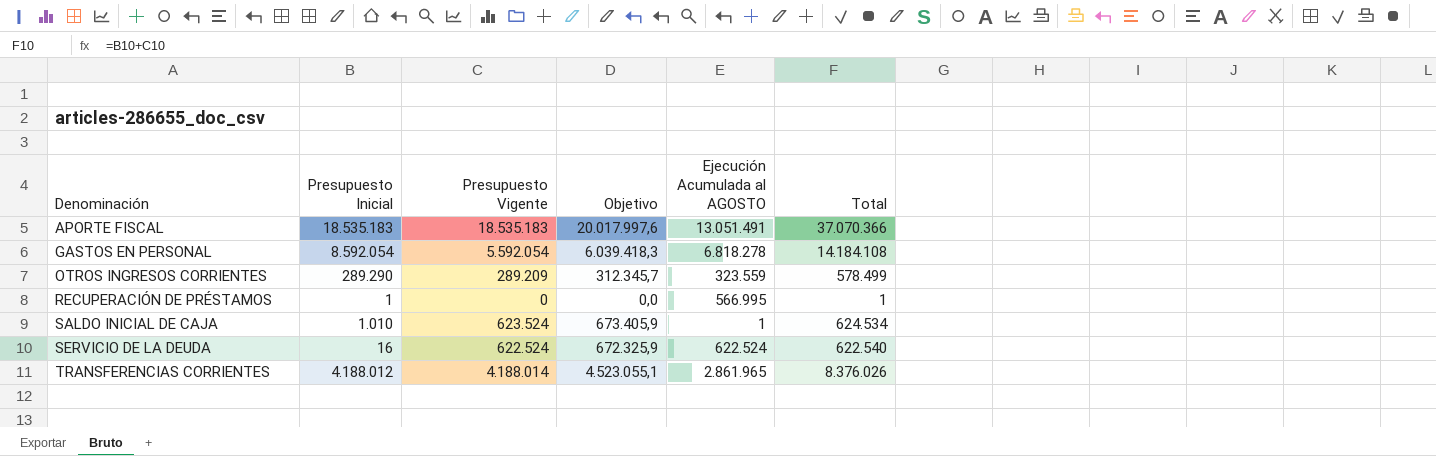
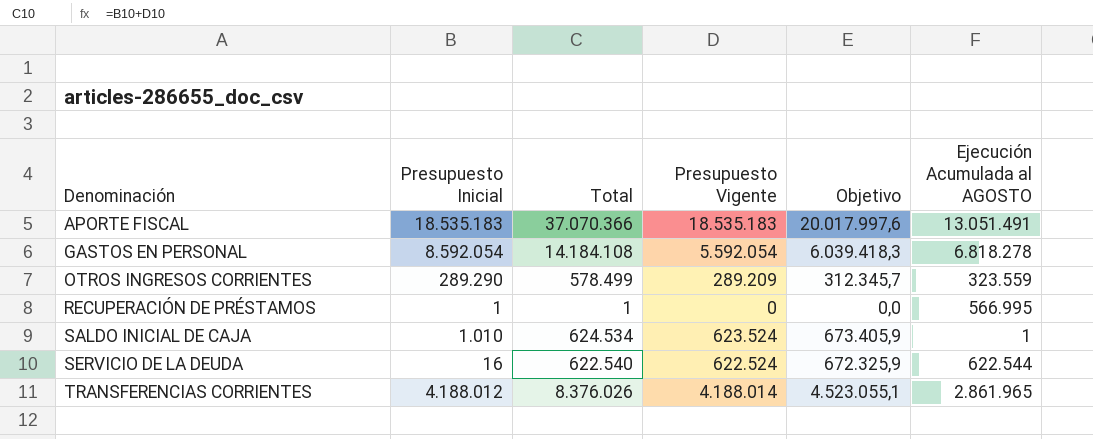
column Total | position: 6 -> 3
SERVICIO DE LA DEUDA | Ejecución Acumulada al AGOSTO: 622.524 -> 622.544

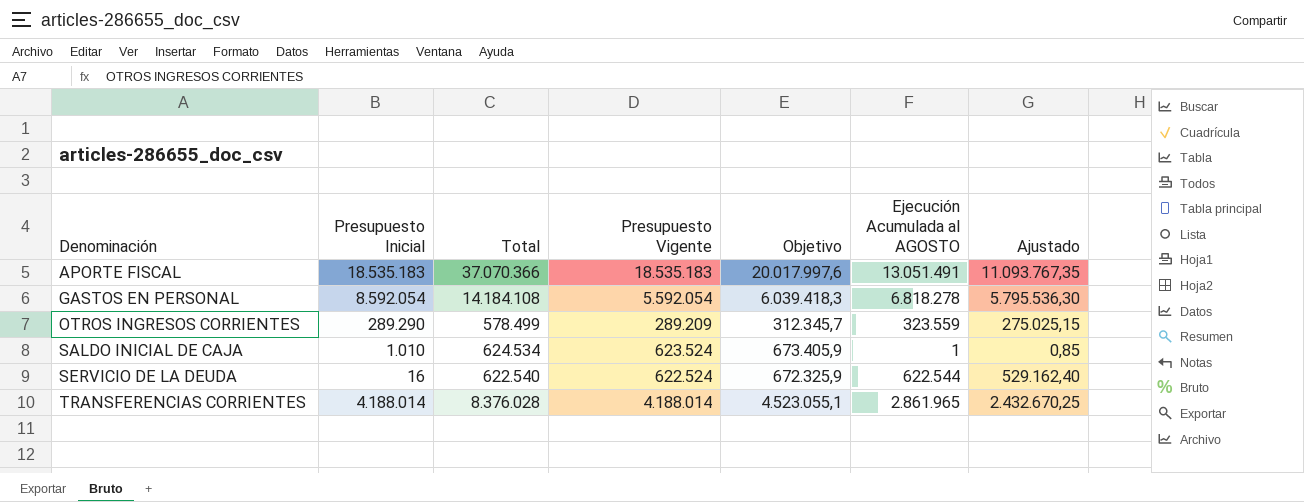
column Ajustado | formula: none -> [Ejecución Acumulada al AGOSTO] * 0,85
row RECUPERACIÓN DE PRÉSTAMOS: 1 | 1 | 0 | 0,0 | 566.995 -> none
TRANSFERENCIAS CORRIENTES | Presupuesto Inicial: 4.188.012 -> 4.188.014
TRANSFERENCIAS CORRIENTES | Total: 8.376.026 -> 8.376.028

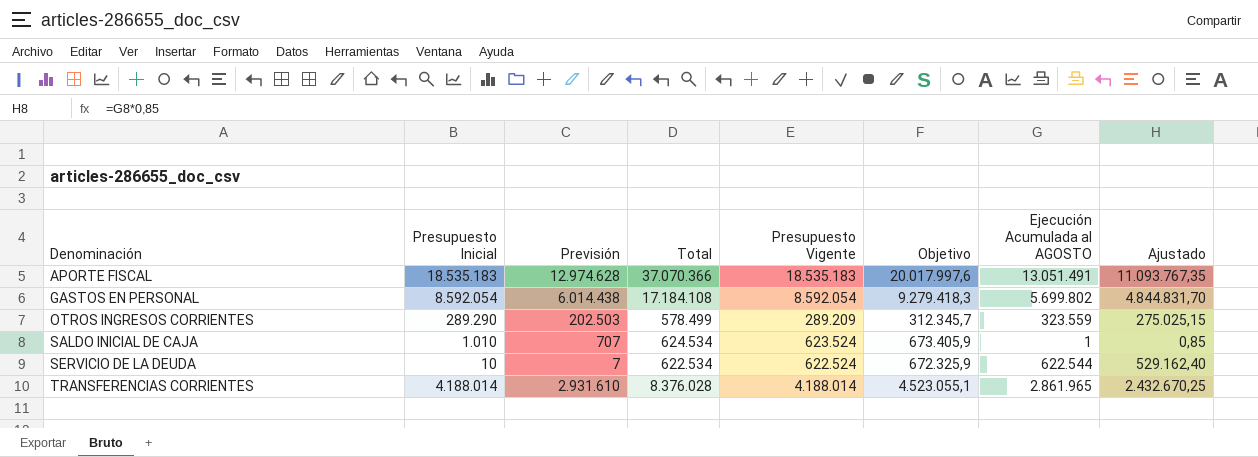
column Previsión | formula: none -> [Presupuesto Inicial] * 0,7
GASTOS EN PERSONAL | Total: 14.184.108 -> 17.184.108
GASTOS EN PERSONAL | Presupuesto Vigente: 5.592.054 -> 8.592.054
GASTOS EN PERSONAL | Objetivo: 6.039.418,3 -> 9.279.418,3
GASTOS EN PERSONAL | Ejecución Acumulada al AGOSTO: 6.818.278 -> 5.699.802
GASTOS EN PERSONAL | Ajustado: 5.795.536,30 -> 4.844.831,70
SERVICIO DE LA DEUDA | Presupuesto Inicial: 16 -> 10
SERVICIO DE LA DEUDA | Total: 622.540 -> 622.534

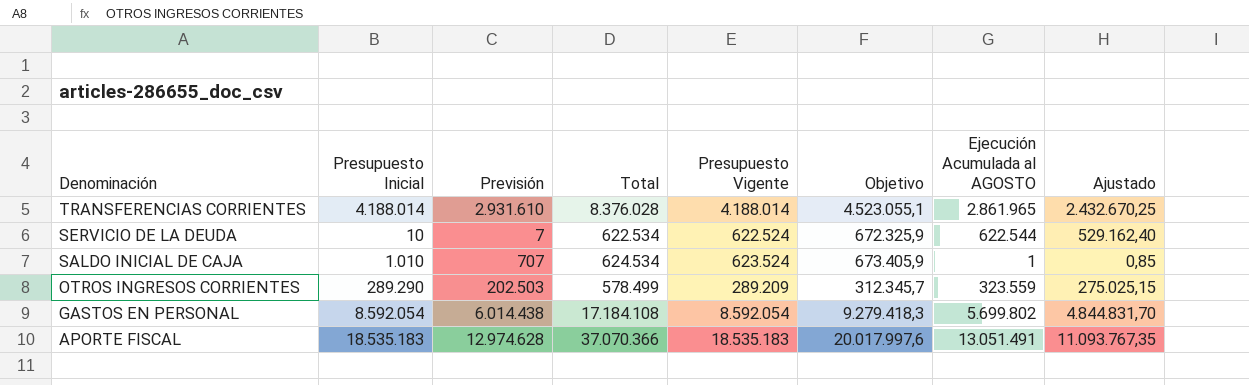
row order: Denominación ascending -> Denominación descending

